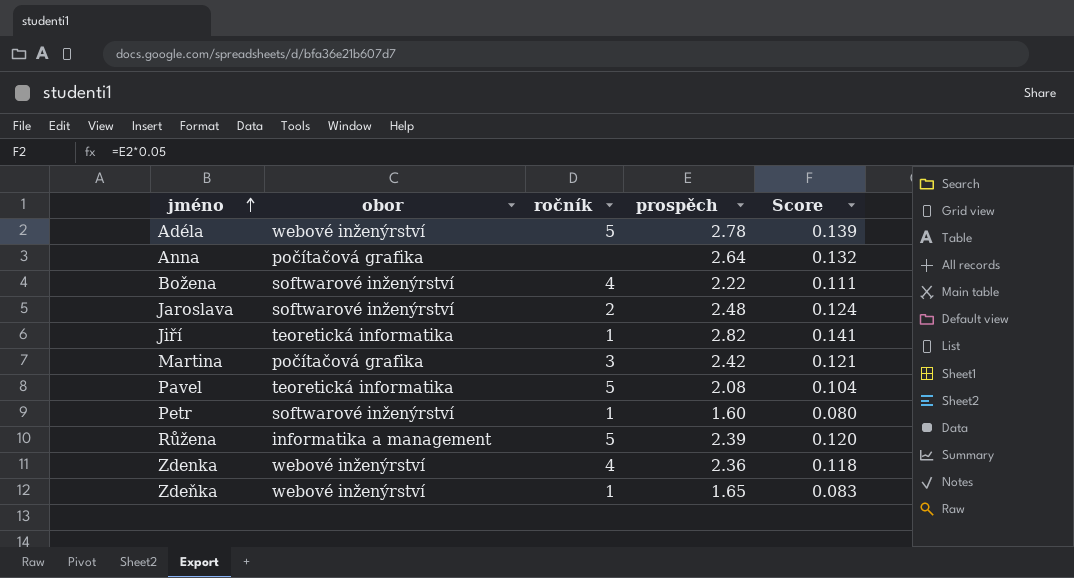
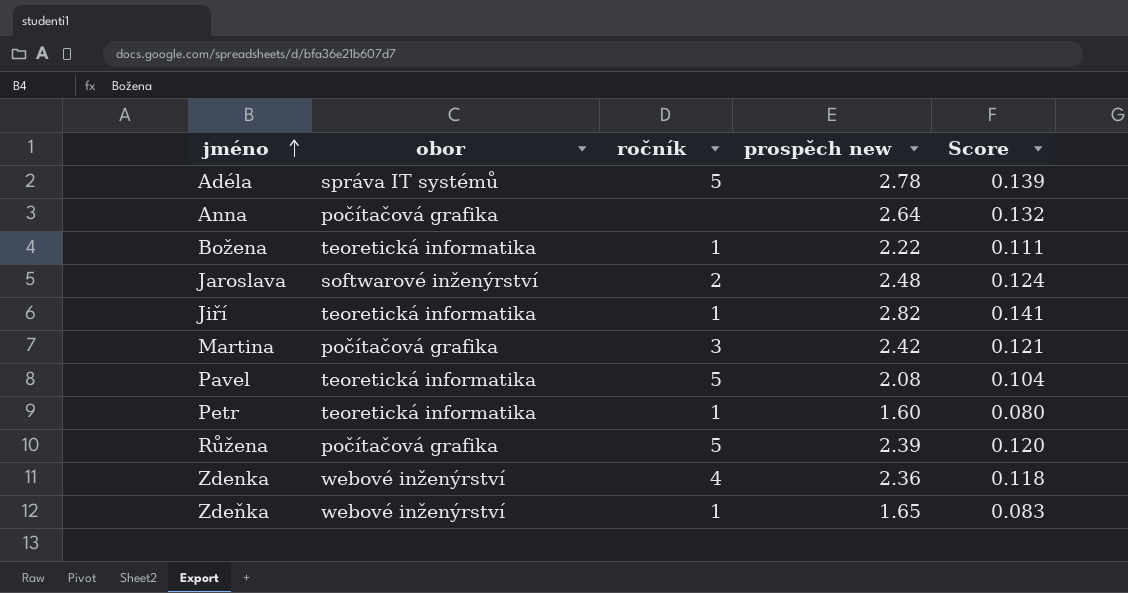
column name: prospěch -> prospěch new
Adéla | obor: webové inženýrství -> správa IT systémů
Božena | obor: softwarové inženýrství -> teoretická informatika
Božena | ročník: 4 -> 1
Petr | obor: softwarové inženýrství -> teoretická informatika
Růžena | obor: informatika a management -> počítačová grafika

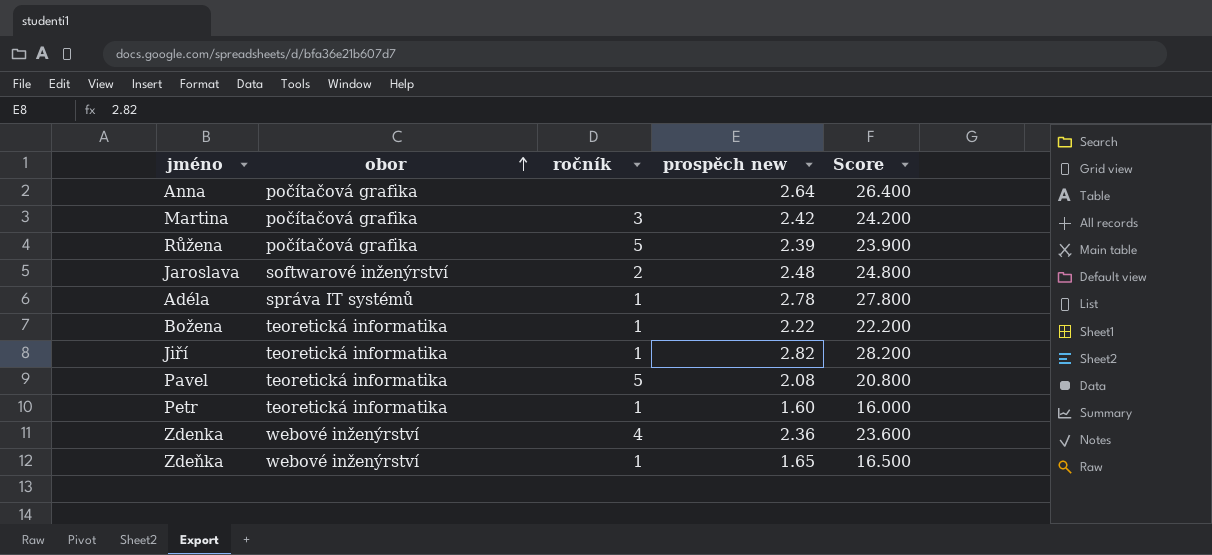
row order: jméno ascending -> obor ascending
column Score | formula: [prospěch new] * 0.05 -> [prospěch new] * 10
Adéla | ročník: 5 -> 1

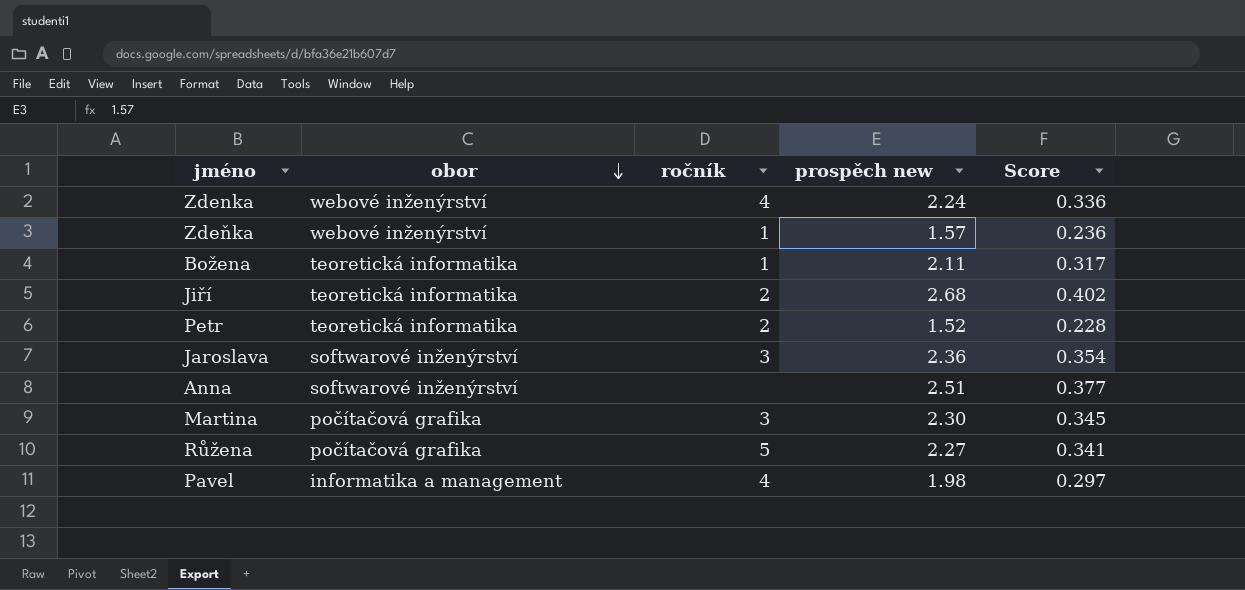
row order: obor ascending -> obor descending
column Score | formula: [prospěch new] * 10 -> [prospěch new] * 0.15
row Adéla: správa IT systémů | 1 | 2.78 | 27.800 -> none
Zdenka | prospěch new: 2.36 -> 2.24
Zdeňka | prospěch new: 1.65 -> 1.57
Božena | prospěch new: 2.22 -> 2.11
Jiří | ročník: 1 -> 2
Jiří | prospěch new: 2.82 -> 2.68
Petr | ročník: 1 -> 2
Petr | prospěch new: 1.60 -> 1.52
Jaroslava | ročník: 2 -> 3
Jaroslava | prospěch new: 2.48 -> 2.36
Anna | obor: počítačová grafika -> softwarové inženýrství
Anna | prospěch new: 2.64 -> 2.51
Martina | prospěch new: 2.42 -> 2.30
Růžena | prospěch new: 2.39 -> 2.27
Pavel | obor: teoretická informatika -> informatika a management
Pavel | ročník: 5 -> 4
Pavel | prospěch new: 2.08 -> 1.98

